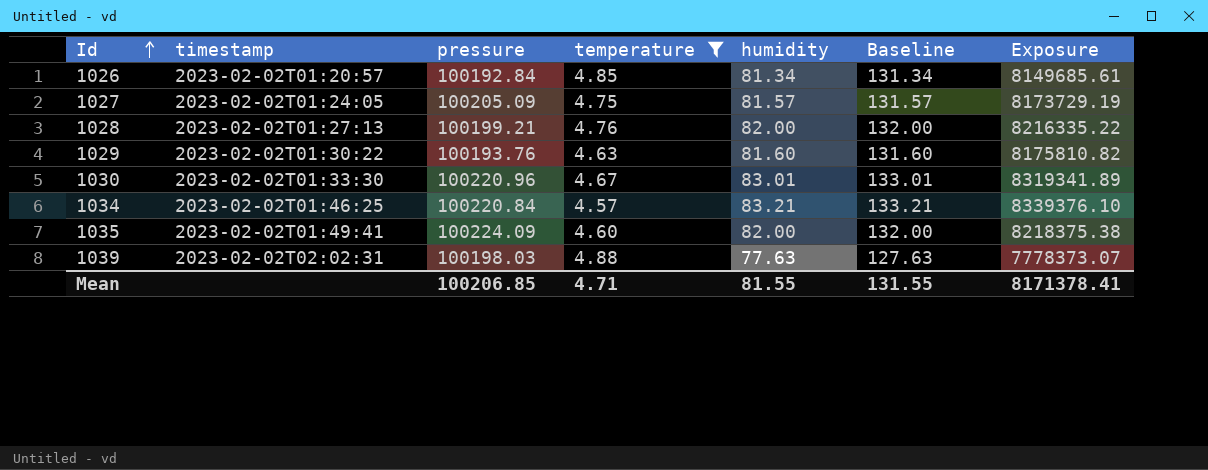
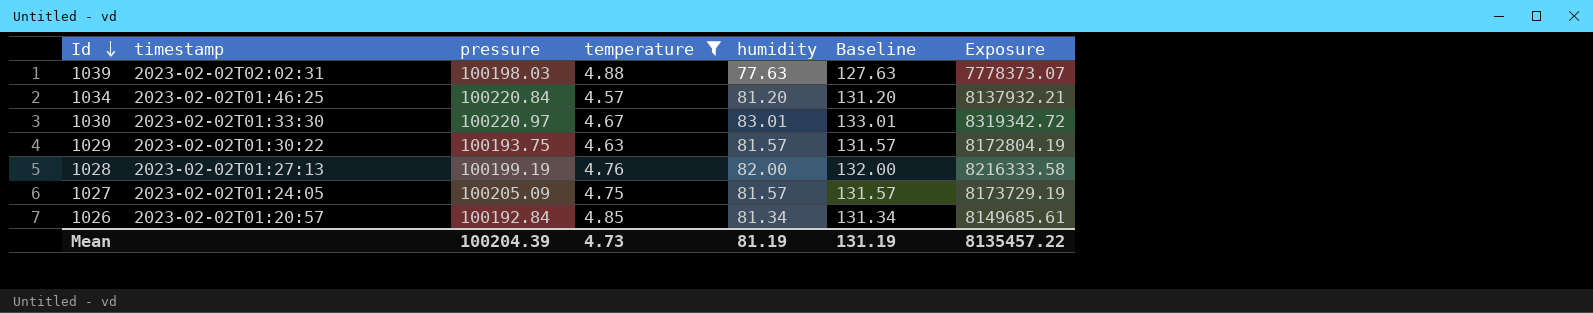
row order: Id ascending -> Id descending
row 1035: 2023-02-02T01:49:41 | 100224.09 | 4.60 | 82.00 | 132.00 | 8218375.38 -> none
1034 | humidity: 83.21 -> 81.20
1034 | Baseline: 133.21 -> 131.20
1034 | Exposure: 8339376.10 -> 8137932.21
1030 | pressure: 100220.96 -> 100220.97
1030 | Exposure: 8319341.89 -> 8319342.72
1029 | pressure: 100193.76 -> 100193.75
1029 | humidity: 81.60 -> 81.57
1029 | Baseline: 131.60 -> 131.57
1029 | Exposure: 8175810.82 -> 8172804.19
1028 | pressure: 100199.21 -> 100199.19
1028 | Exposure: 8216335.22 -> 8216333.58
Mean | pressure: 100206.85 -> 100204.39
Mean | temperature: 4.71 -> 4.73
Mean | humidity: 81.55 -> 81.19
Mean | Baseline: 131.55 -> 131.19
Mean | Exposure: 8171378.41 -> 8135457.22

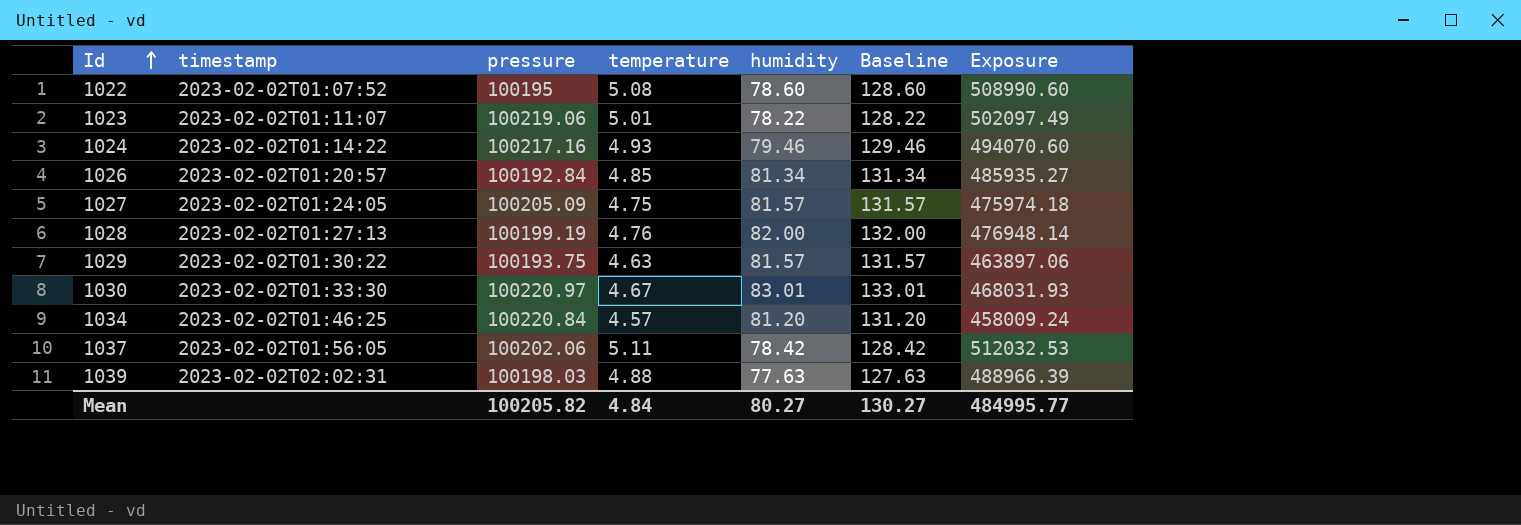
filter: temperature <= 4.88 -> none
row order: Id descending -> Id ascending
column Exposure | formula: [pressure] * [humidity] -> [pressure] * [temperature]
Mean | pressure: 100204.39 -> 100205.82
Mean | temperature: 4.73 -> 4.84
Mean | humidity: 81.19 -> 80.27
Mean | Baseline: 131.19 -> 130.27
Mean | Exposure: 8135457.22 -> 484995.77

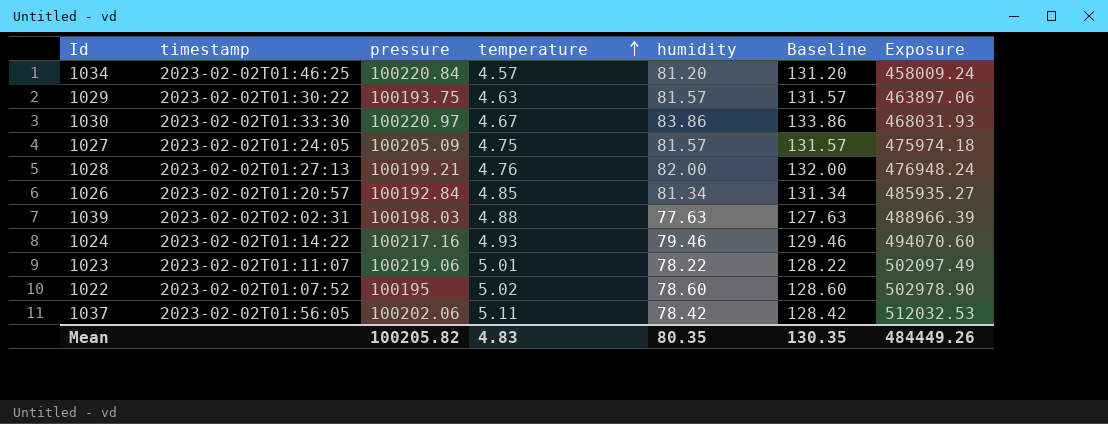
row order: Id ascending -> temperature ascending
1030 | humidity: 83.01 -> 83.86
1030 | Baseline: 133.01 -> 133.86
1028 | pressure: 100199.19 -> 100199.21
1028 | Exposure: 476948.14 -> 476948.24
1022 | temperature: 5.08 -> 5.02
1022 | Exposure: 508990.60 -> 502978.90
Mean | temperature: 4.84 -> 4.83
Mean | humidity: 80.27 -> 80.35
Mean | Baseline: 130.27 -> 130.35
Mean | Exposure: 484995.77 -> 484449.26

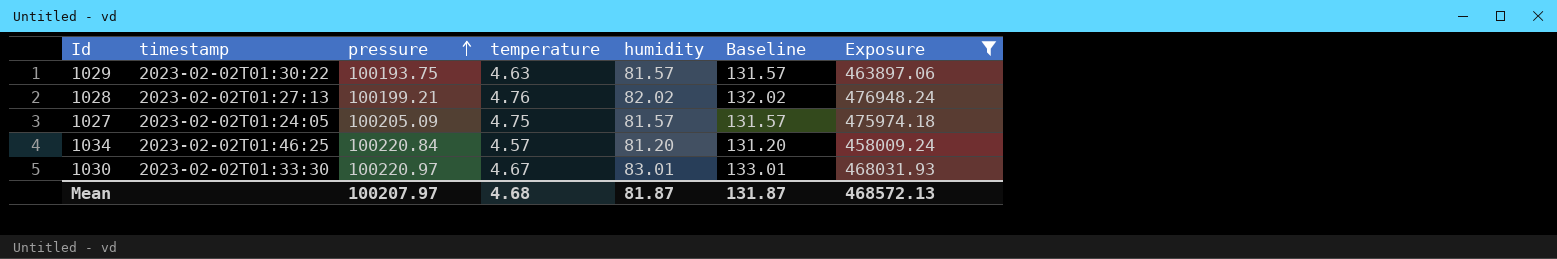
filter: none -> Exposure <= 476948.24
row order: temperature ascending -> pressure ascending
1028 | humidity: 82.00 -> 82.02
1028 | Baseline: 132.00 -> 132.02
1030 | humidity: 83.86 -> 83.01
1030 | Baseline: 133.86 -> 133.01
Mean | pressure: 100205.82 -> 100207.97
Mean | temperature: 4.83 -> 4.68
Mean | humidity: 80.35 -> 81.87
Mean | Baseline: 130.35 -> 131.87
Mean | Exposure: 484449.26 -> 468572.13

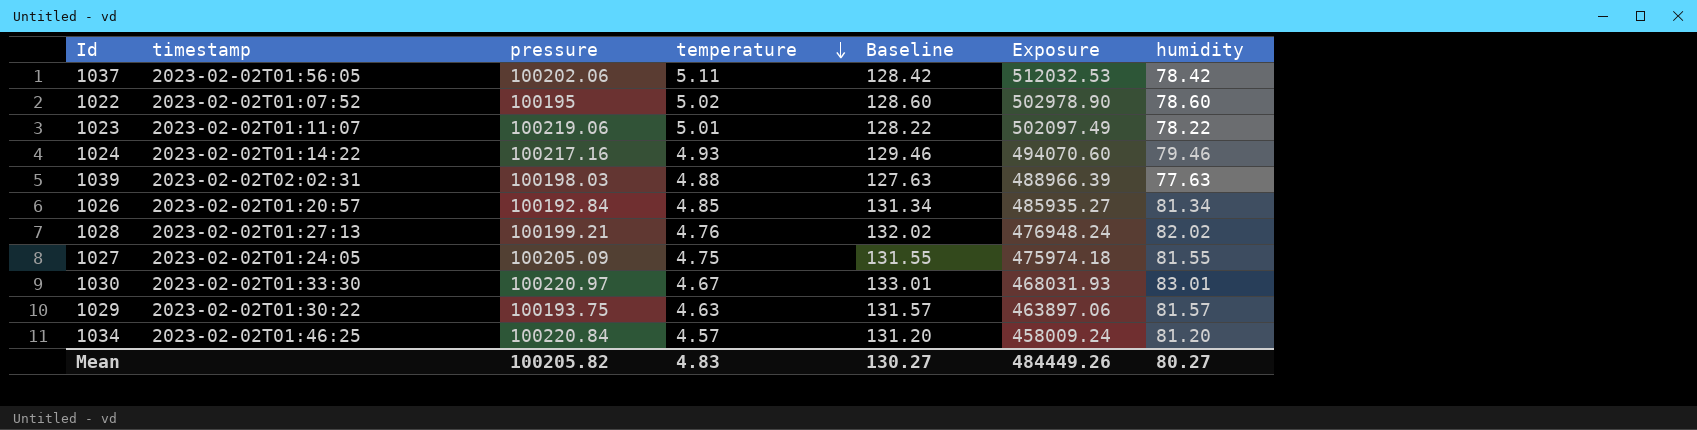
filter: Exposure <= 476948.24 -> none
row order: pressure ascending -> temperature descending
column humidity | position: 5 -> 7
1027 | Baseline: 131.57 -> 131.55
1027 | humidity: 81.57 -> 81.55
Mean | pressure: 100207.97 -> 100205.82
Mean | temperature: 4.68 -> 4.83
Mean | Baseline: 131.87 -> 130.27
Mean | Exposure: 468572.13 -> 484449.26
Mean | humidity: 81.87 -> 80.27

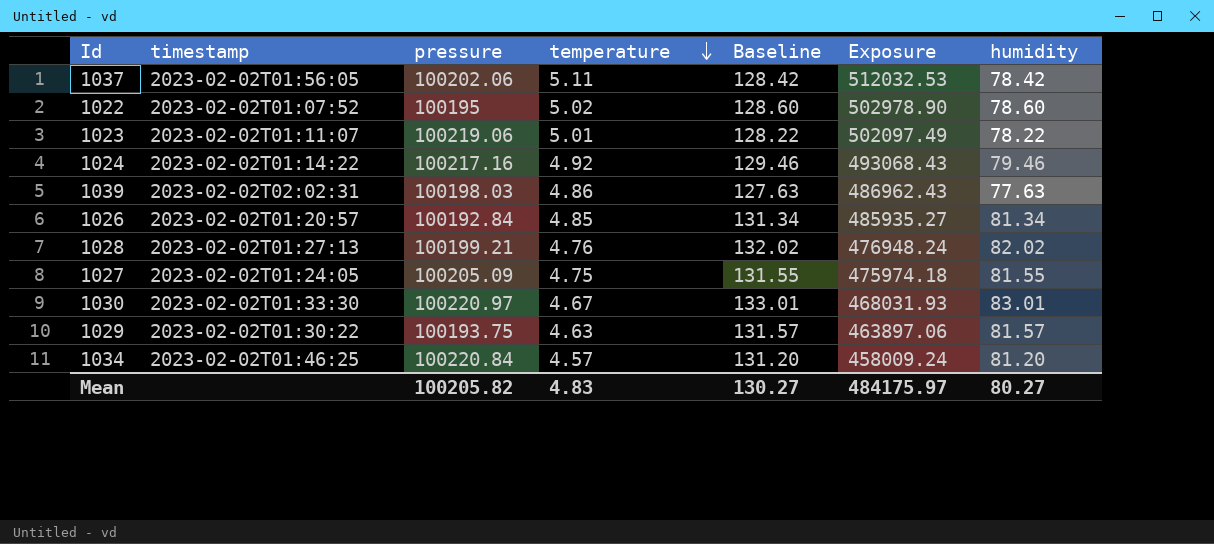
1024 | temperature: 4.93 -> 4.92
1024 | Exposure: 494070.60 -> 493068.43
1039 | temperature: 4.88 -> 4.86
1039 | Exposure: 488966.39 -> 486962.43
Mean | Exposure: 484449.26 -> 484175.97

